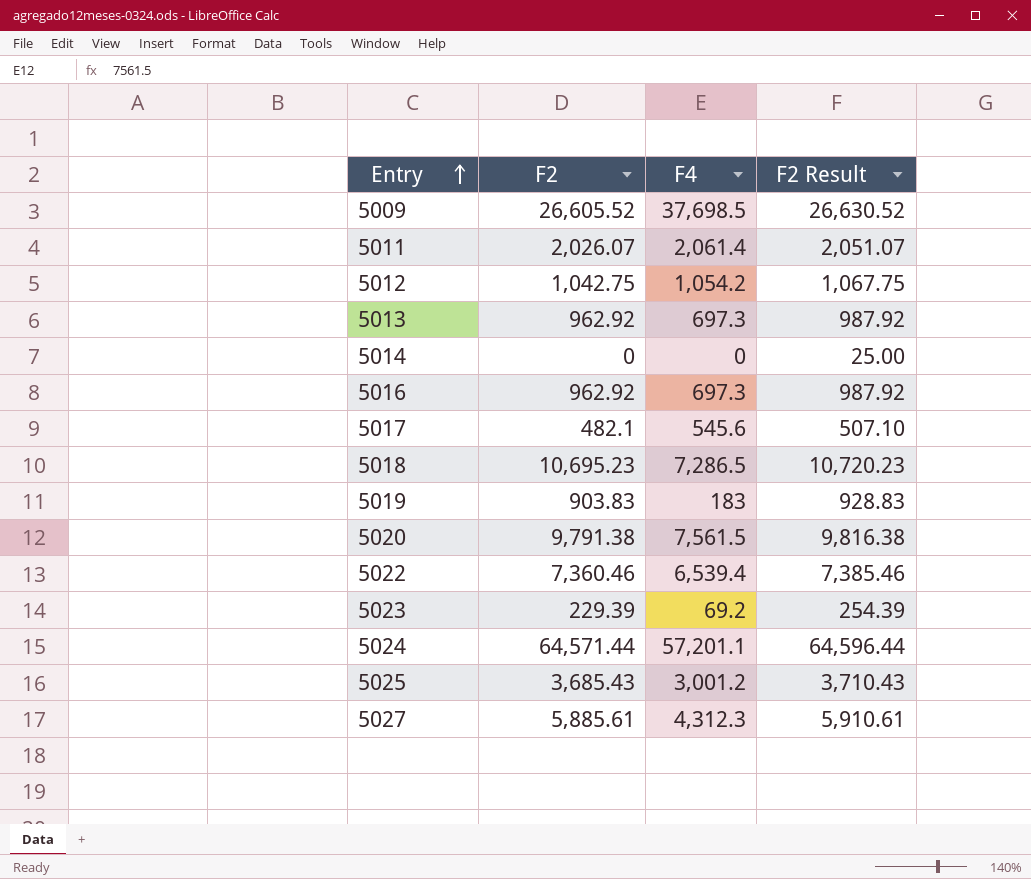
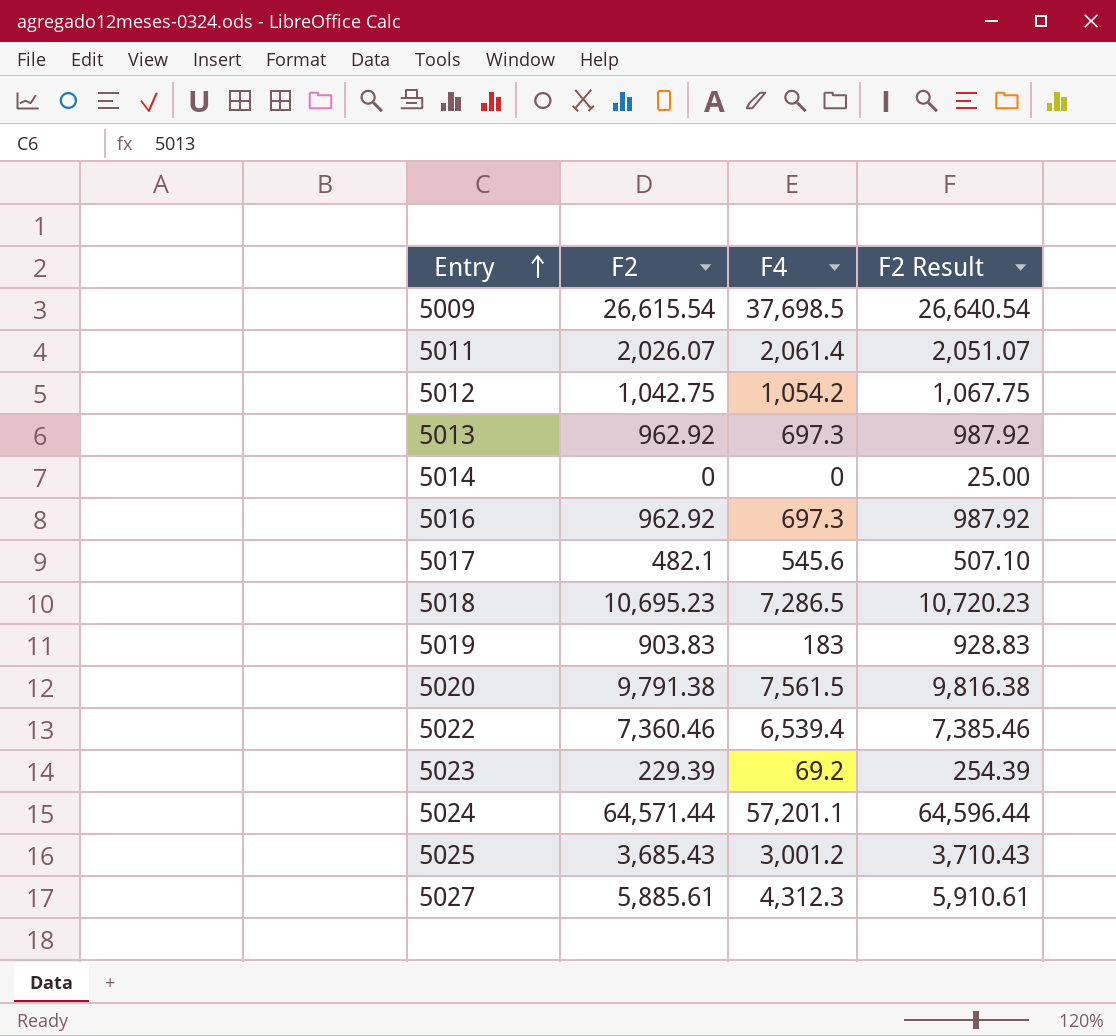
5009 | F2: 26,605.52 -> 26,615.54
5009 | F2 Result: 26,630.52 -> 26,640.54

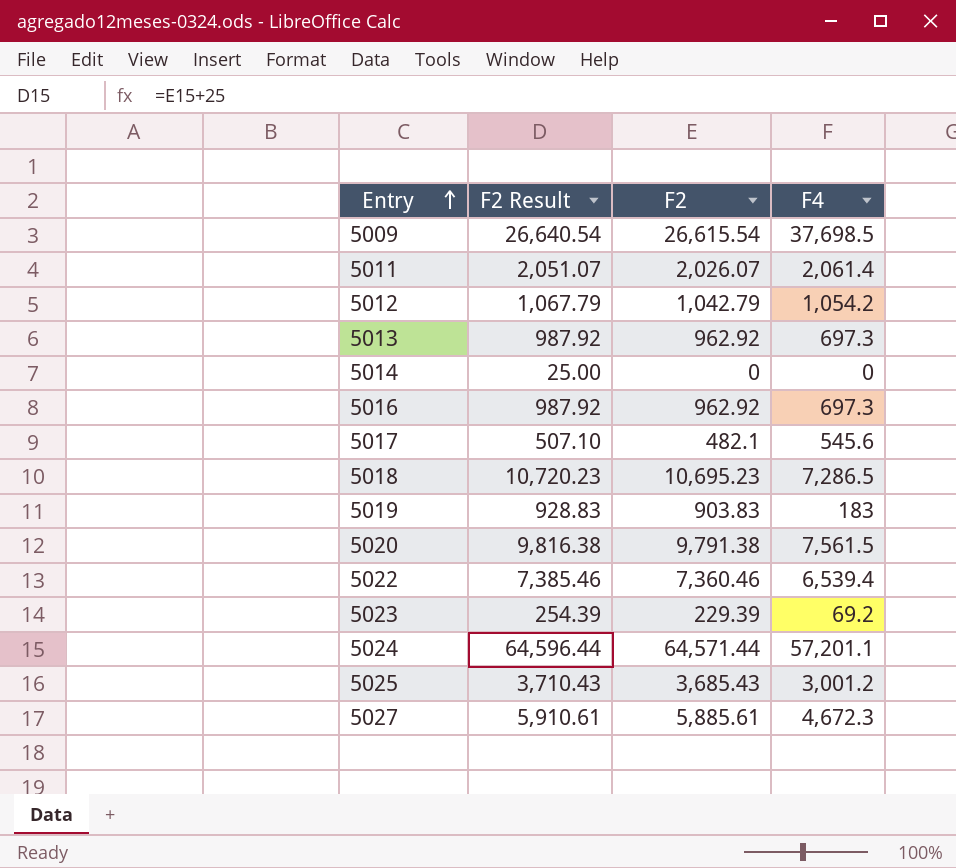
column F2 Result | position: 4 -> 2
5012 | F2 Result: 1,067.75 -> 1,067.79
5012 | F2: 1,042.75 -> 1,042.79
5027 | F4: 4,312.3 -> 4,672.3

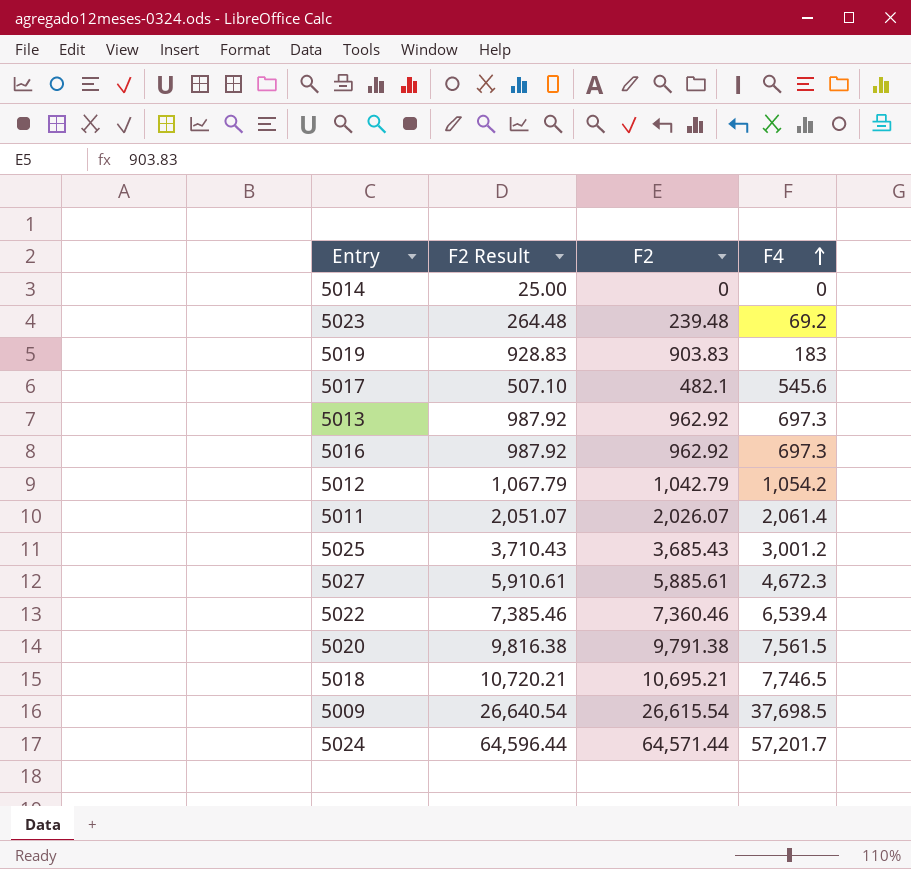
row order: Entry ascending -> F4 ascending
5023 | F2 Result: 254.39 -> 264.48
5023 | F2: 229.39 -> 239.48
5018 | F2 Result: 10,720.23 -> 10,720.21
5018 | F2: 10,695.23 -> 10,695.21
5018 | F4: 7,286.5 -> 7,746.5
5024 | F4: 57,201.1 -> 57,201.7

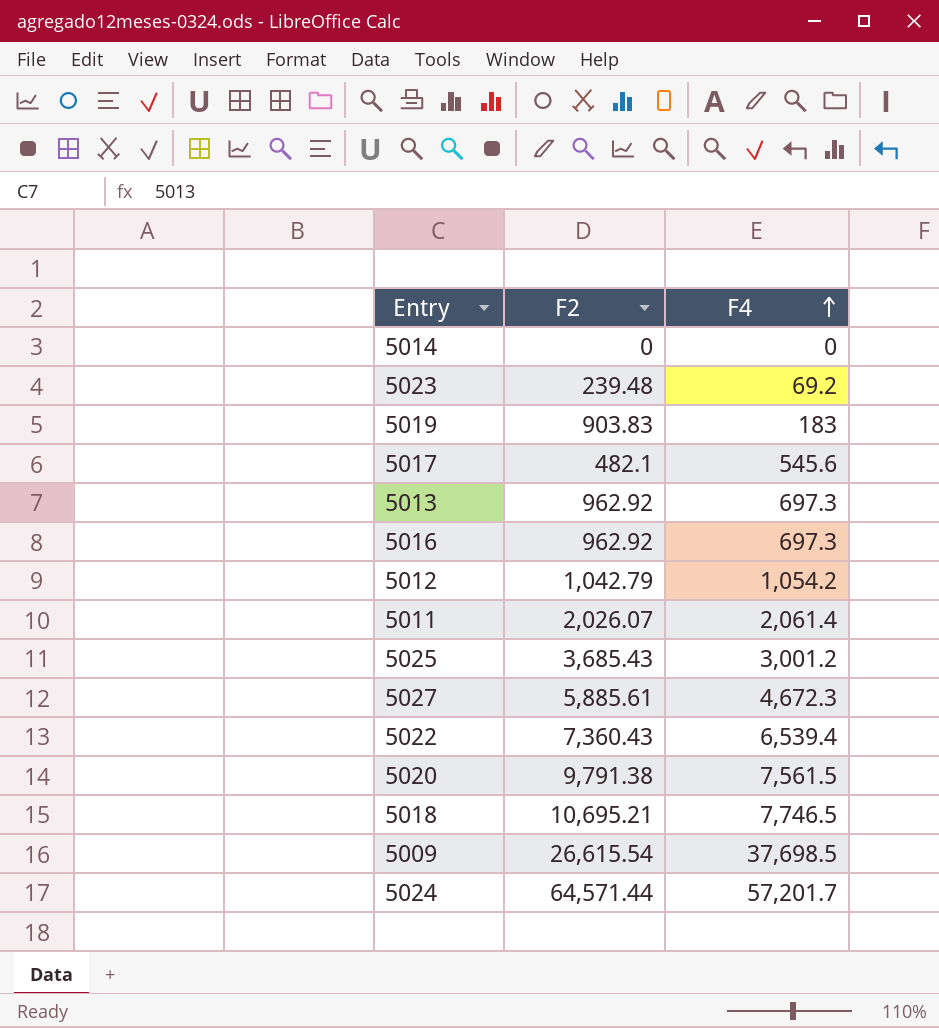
column F2 Result | formula: [F2] + 25 -> none
5022 | F2: 7,360.46 -> 7,360.43

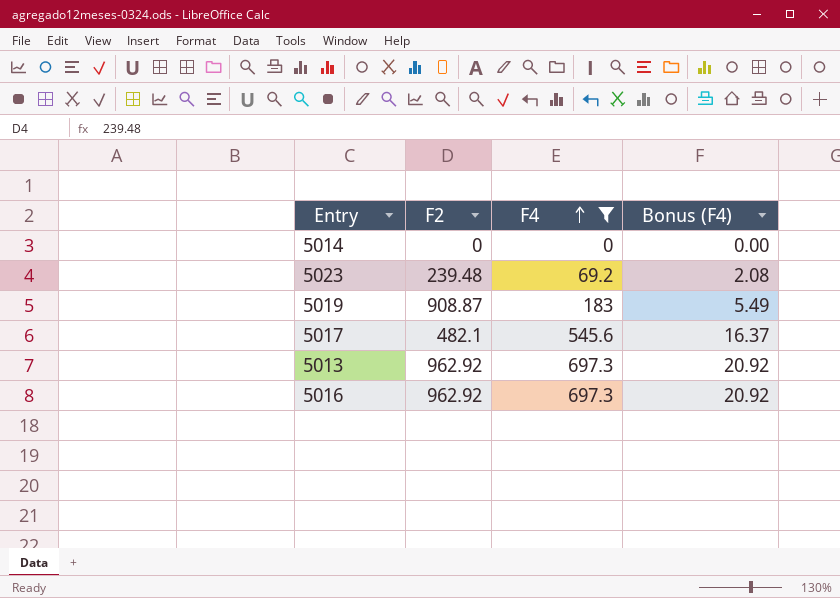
filter: none -> F4 <= 697.3
column Bonus (F4) | formula: none -> [F4] * 0.03
5019 | F2: 903.83 -> 908.87

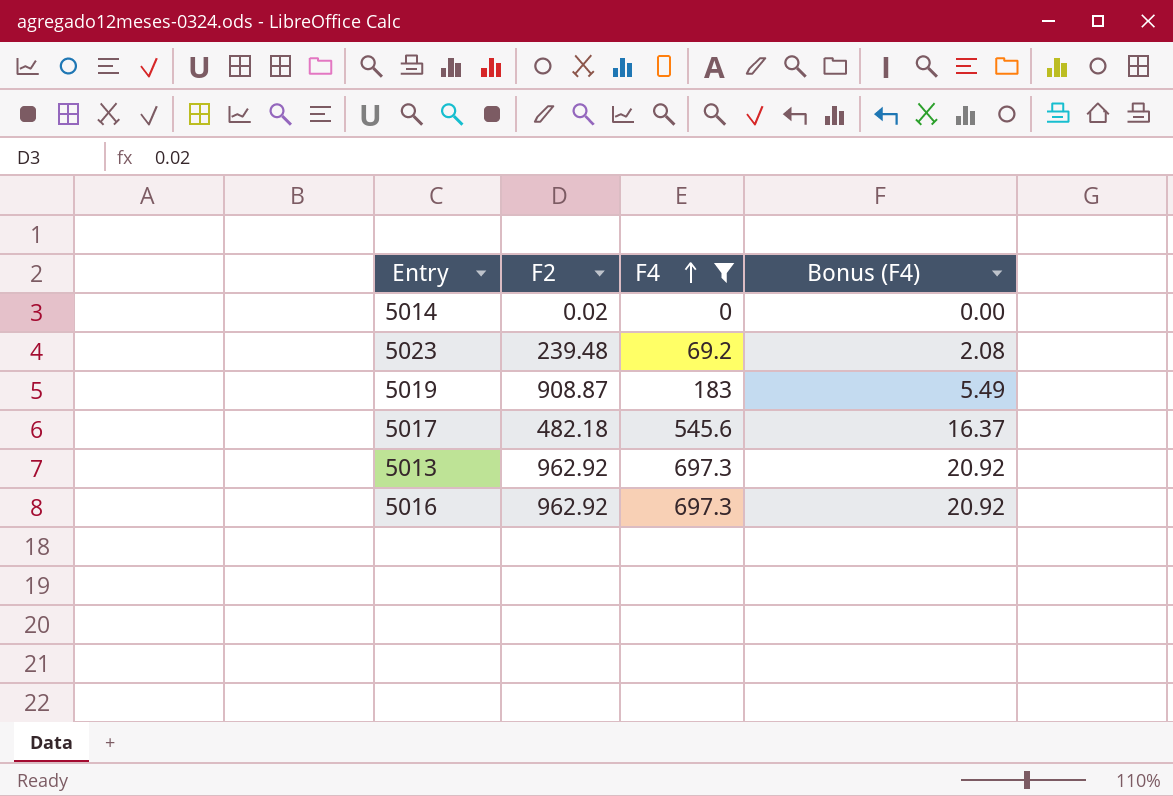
5014 | F2: 0 -> 0.02
5017 | F2: 482.1 -> 482.18

